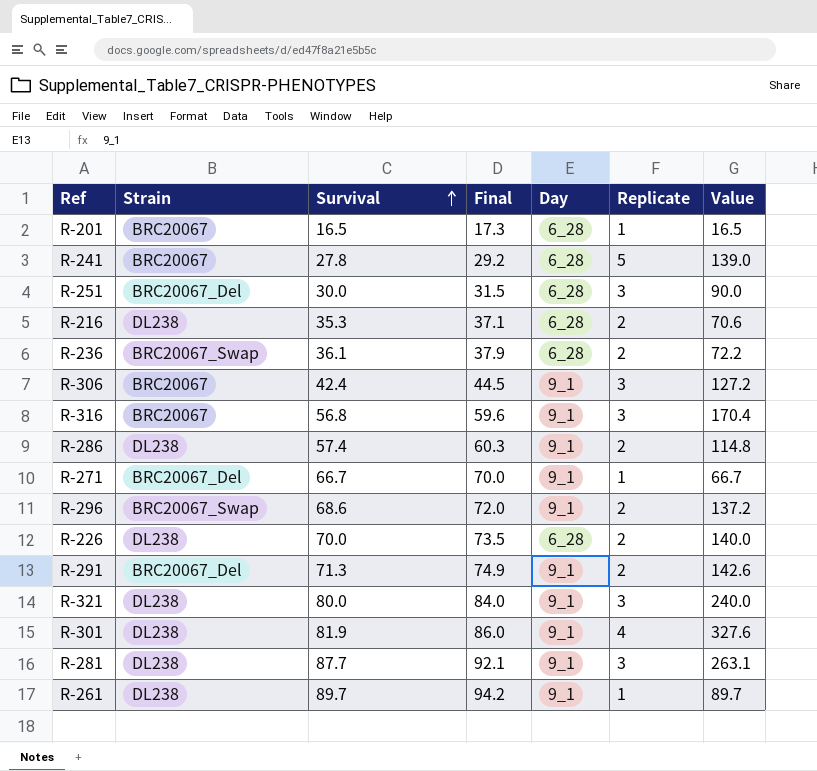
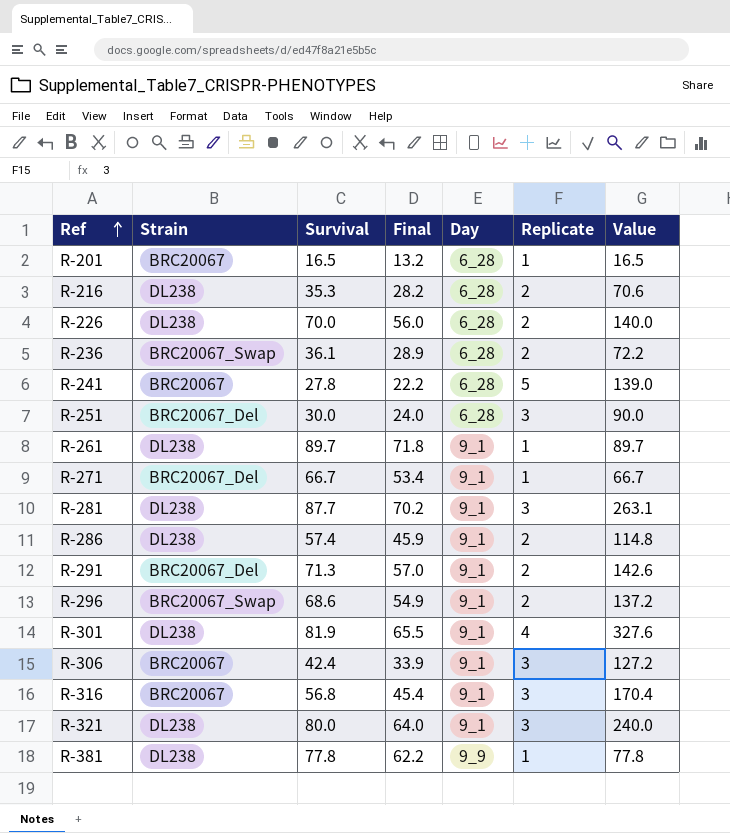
row order: Survival ascending -> Ref ascending
column Final | formula: [Survival] * 1.05 -> [Survival] * 0.8
row R-381: none -> DL238 | 77.8 | 62.2 | 9_9 | 1 | 77.8

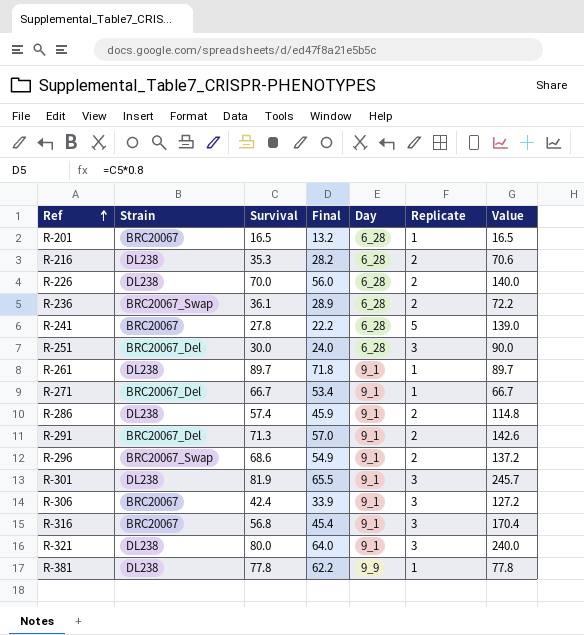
row R-281: DL238 | 87.7 | 70.2 | 9_1 | 3 | 263.1 -> none
R-301 | Replicate: 4 -> 3
R-301 | Value: 327.6 -> 245.7

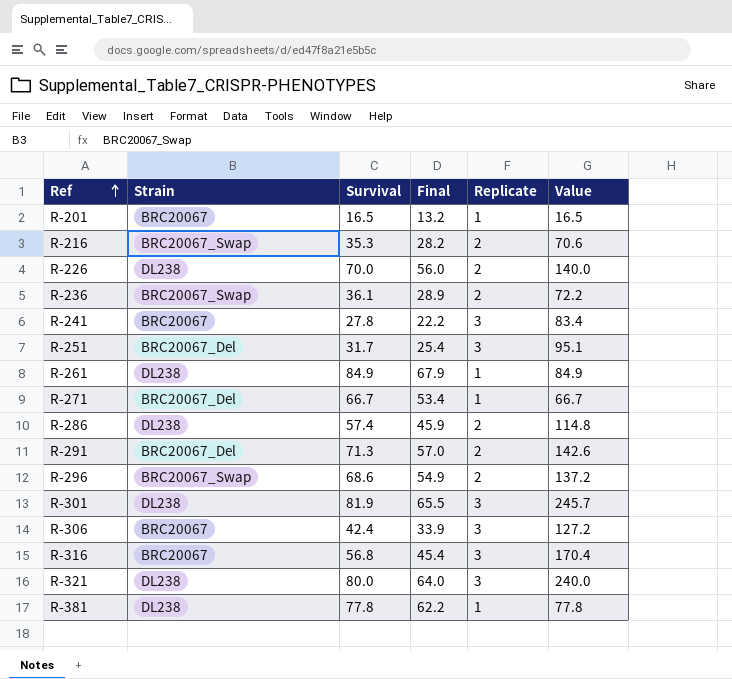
column Day | position: 5 -> none
R-216 | Strain: DL238 -> BRC20067_Swap
R-241 | Replicate: 5 -> 3
R-241 | Value: 139.0 -> 83.4
R-251 | Survival: 30.0 -> 31.7
R-251 | Final: 24.0 -> 25.4
R-251 | Value: 90.0 -> 95.1
R-261 | Survival: 89.7 -> 84.9
R-261 | Final: 71.8 -> 67.9
R-261 | Value: 89.7 -> 84.9

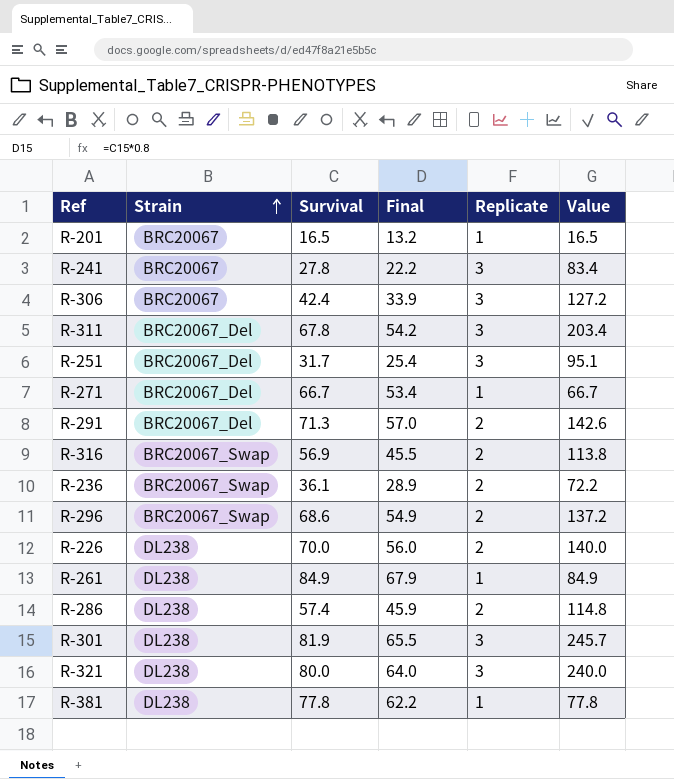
row order: Ref ascending -> Strain ascending
row R-216: BRC20067_Swap | 35.3 | 28.2 | 2 | 70.6 -> none
row R-311: none -> BRC20067_Del | 67.8 | 54.2 | 3 | 203.4
R-316 | Strain: BRC20067 -> BRC20067_Swap
R-316 | Survival: 56.8 -> 56.9
R-316 | Final: 45.4 -> 45.5
R-316 | Replicate: 3 -> 2
R-316 | Value: 170.4 -> 113.8

